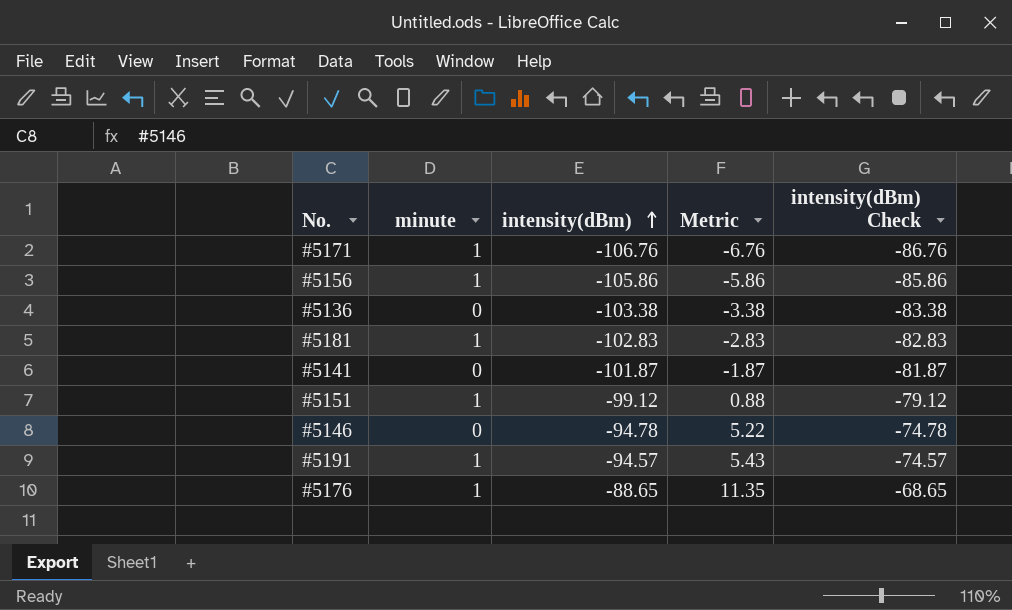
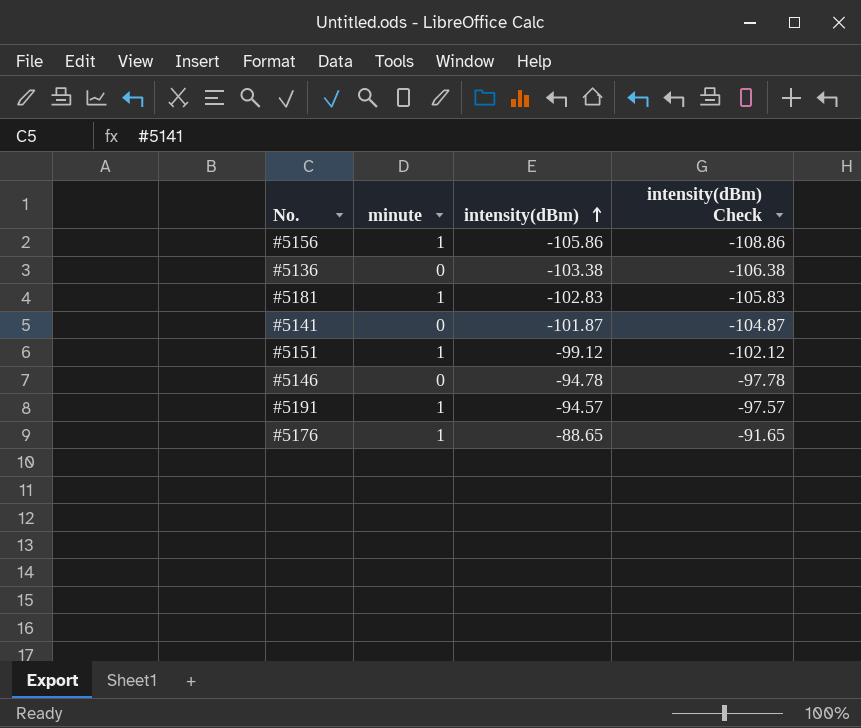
column Metric | formula: [intensity(dBm)] + 100 -> none
column intensity(dBm) Check | formula: [intensity(dBm)] + 20 -> [intensity(dBm)] - 3
row #5171: 1 | -106.76 | -6.76 | -86.76 -> none

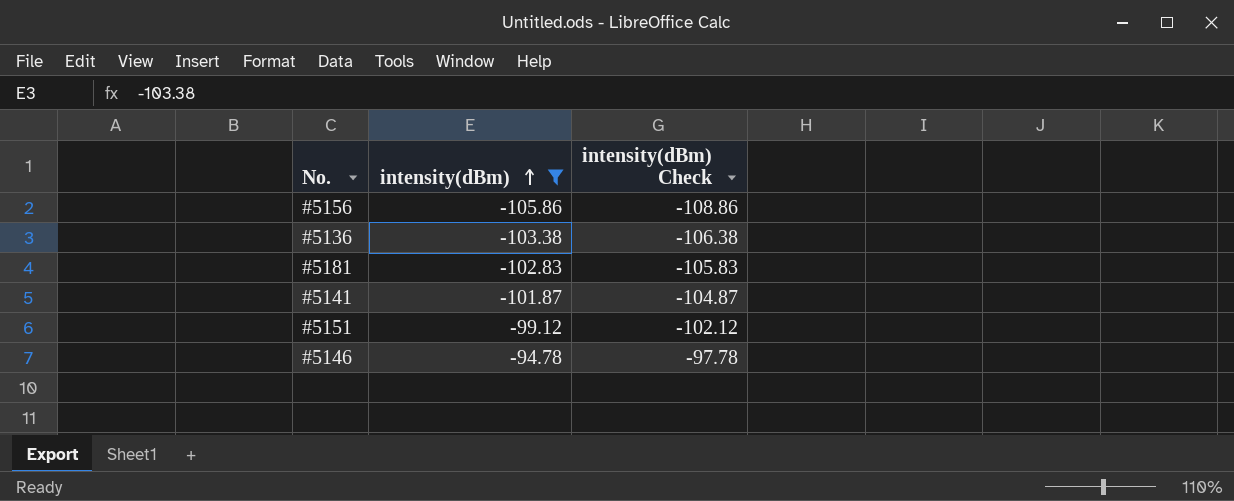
filter: none -> intensity(dBm) <= -94.78
column minute | position: 2 -> none

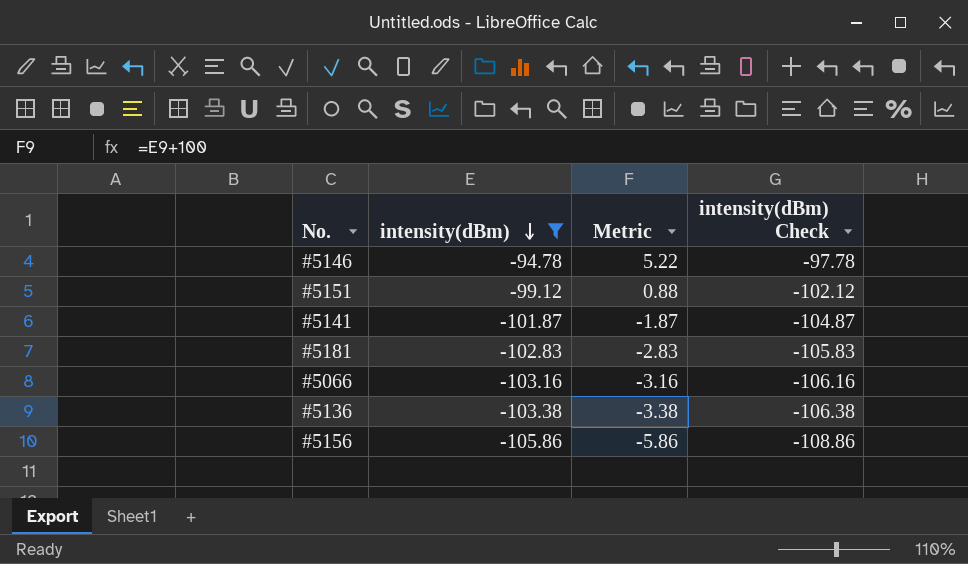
row order: intensity(dBm) ascending -> intensity(dBm) descending
column Metric | formula: none -> [intensity(dBm)] + 100
row #5066: none -> -103.16 | -3.16 | -106.16

